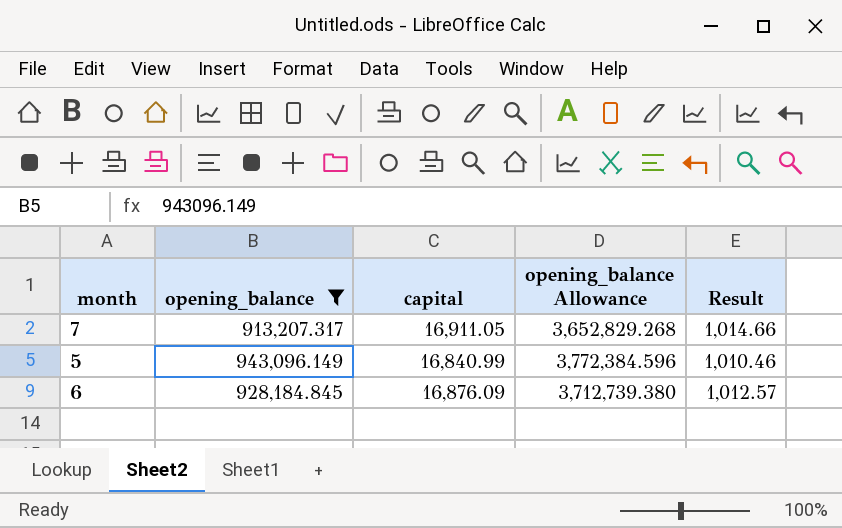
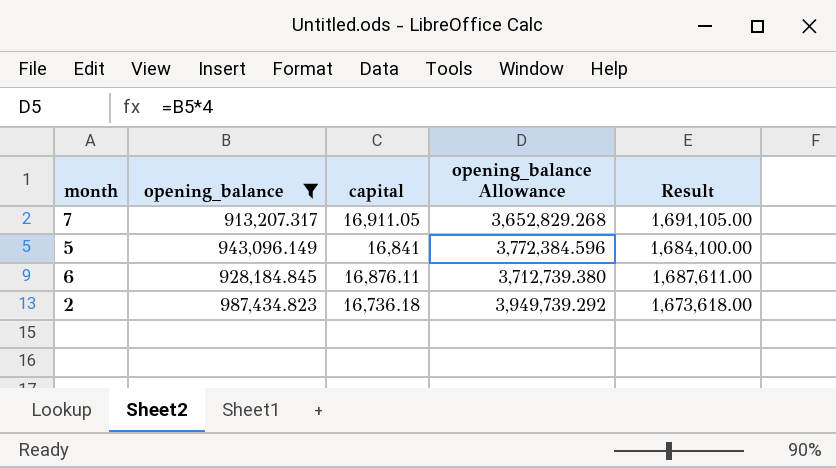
column Result | formula: [capital] * 0.06 -> [capital] * 100
5 | capital: 16,840.99 -> 16,841
6 | capital: 16,876.09 -> 16,876.11
row 2: none -> 987,434.823 | 16,736.18 | 3,949,739.292 | 1,673,618.00

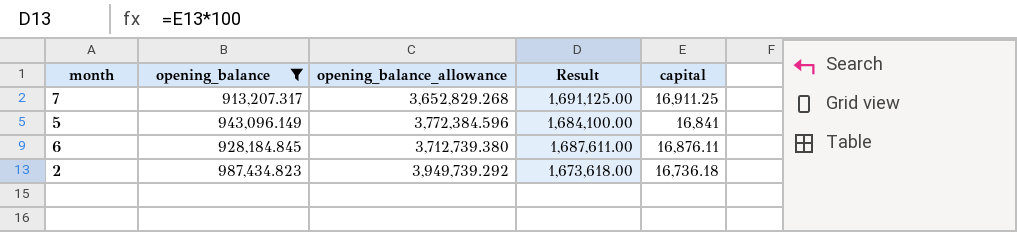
column name: opening_balance Allowance -> opening_balance_allowance
column capital | position: 3 -> 5
7 | Result: 1,691,105.00 -> 1,691,125.00
7 | capital: 16,911.05 -> 16,911.25

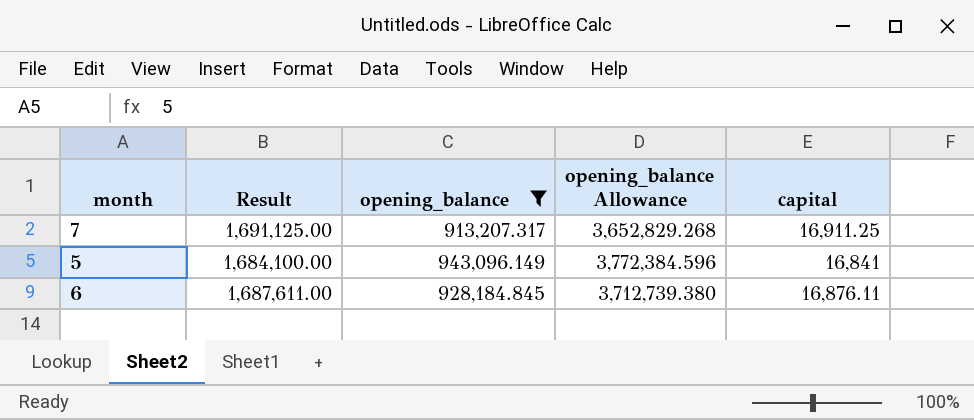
column Result | position: 4 -> 2
column name: opening_balance_allowance -> opening_balance Allowance
row 2: 987,434.823 | 3,949,739.292 | 1,673,618.00 | 16,736.18 -> none

